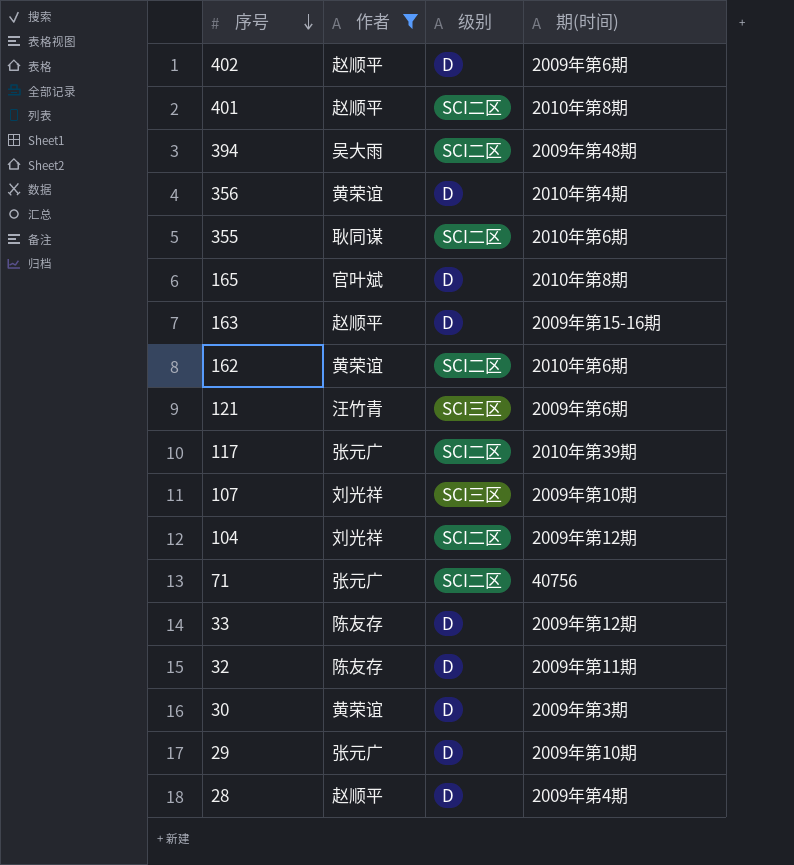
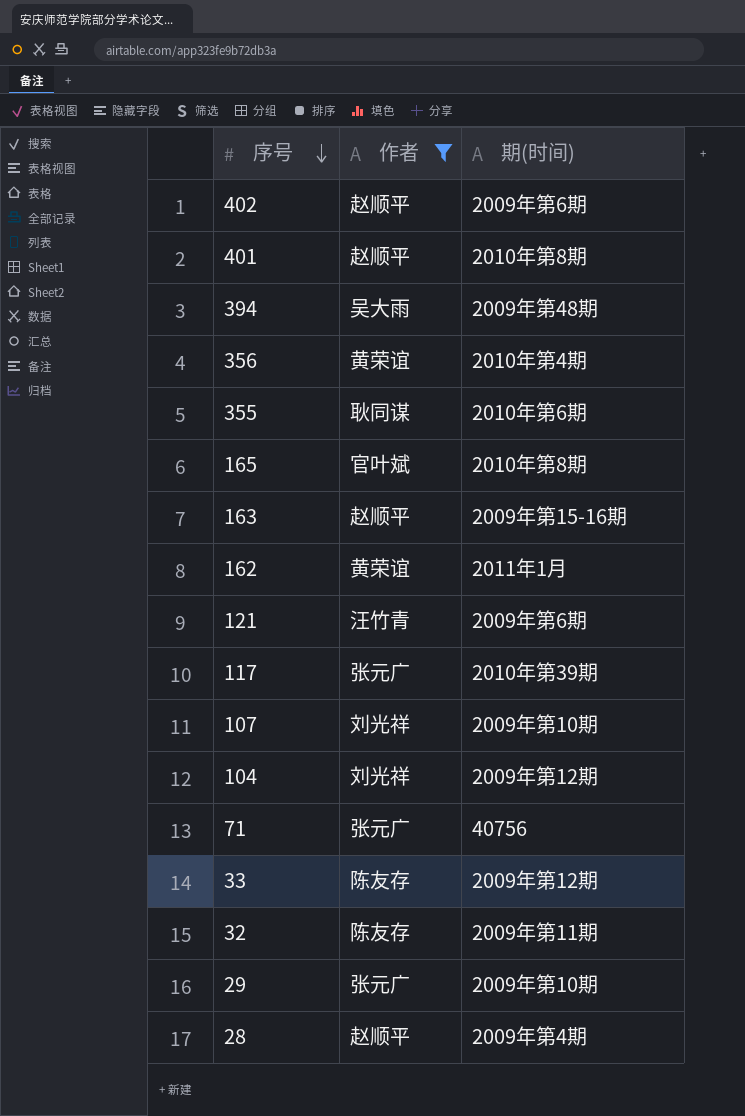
column 级别 | position: 3 -> none
row 30: 黄荣谊 | D | 2009年第3期 -> none
162 | 期(时间): 2010年第6期 -> 2011年1月

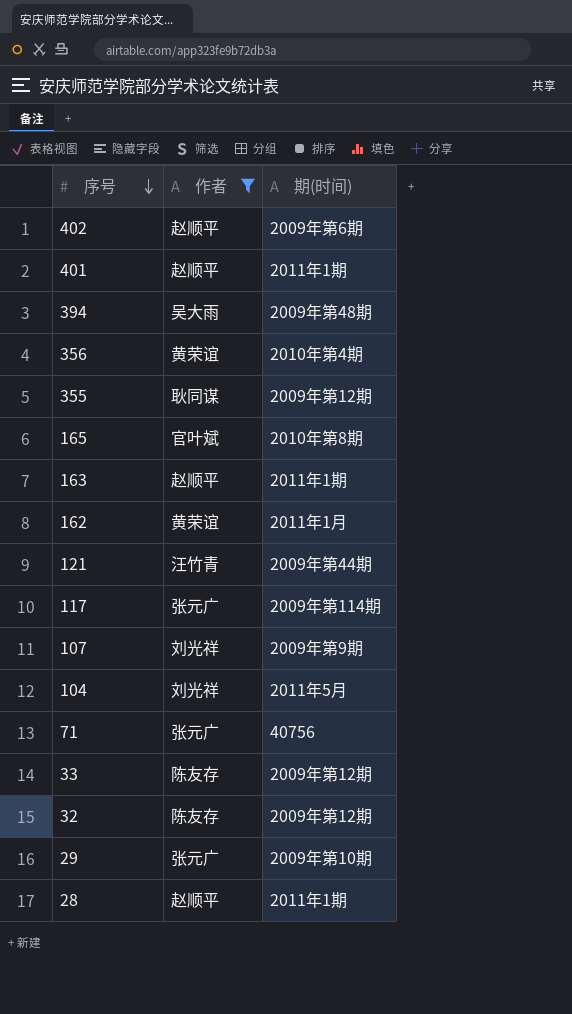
401 | 期(时间): 2010年第8期 -> 2011年1期
355 | 期(时间): 2010年第6期 -> 2009年第12期
163 | 期(时间): 2009年第15-16期 -> 2011年1期
121 | 期(时间): 2009年第6期 -> 2009年第44期
117 | 期(时间): 2010年第39期 -> 2009年第114期
107 | 期(时间): 2009年第10期 -> 2009年第9期
104 | 期(时间): 2009年第12期 -> 2011年5月
32 | 期(时间): 2009年第11期 -> 2009年第12期
28 | 期(时间): 2009年第4期 -> 2011年1期

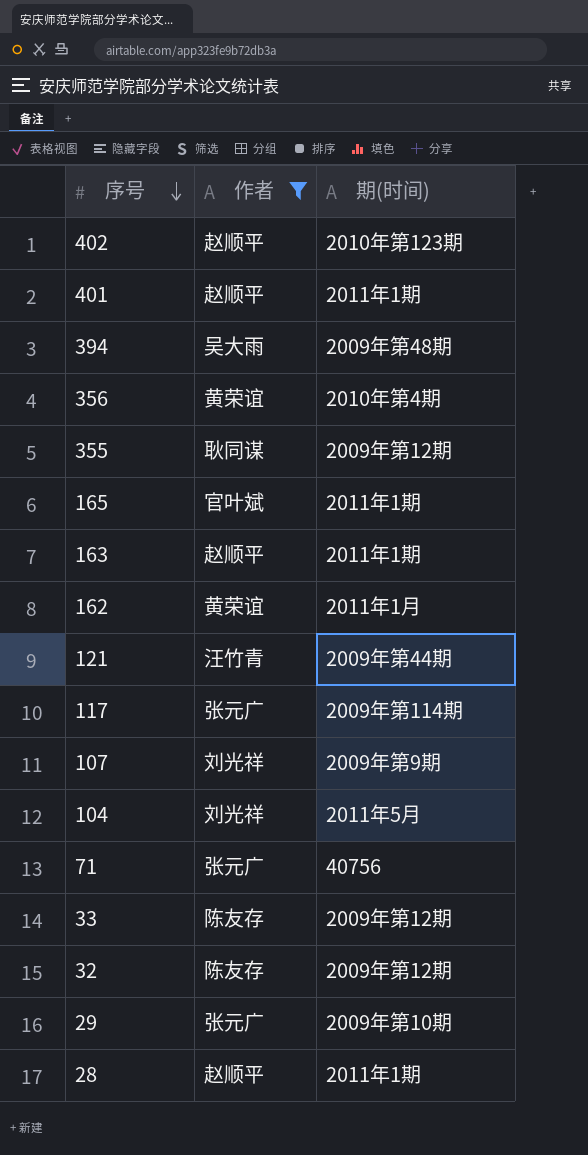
402 | 期(时间): 2009年第6期 -> 2010年第123期
165 | 期(时间): 2010年第8期 -> 2011年1期

